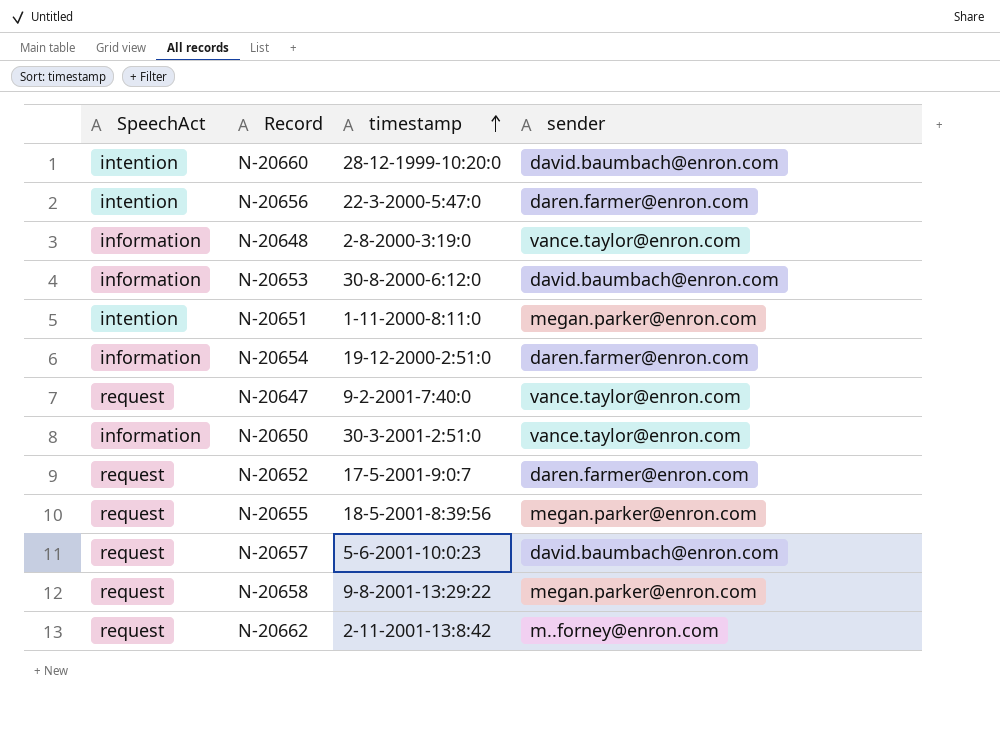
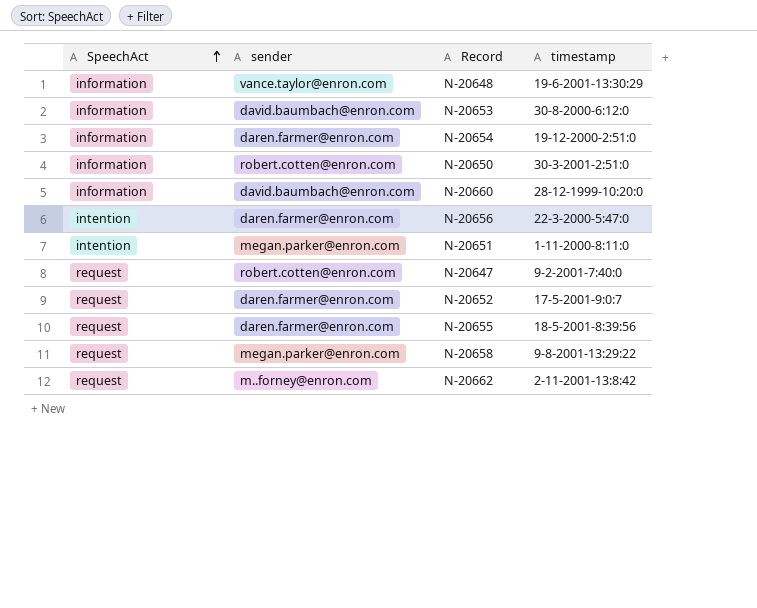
row order: timestamp ascending -> SpeechAct ascending
column sender | position: 4 -> 2
row N-20657: request | 5-6-2001-10:0:23 | david.baumbach@enron.com -> none
N-20648 | timestamp: 2-8-2000-3:19:0 -> 19-6-2001-13:30:29
N-20650 | sender: vance.taylor@enron.com -> robert.cotten@enron.com
N-20660 | SpeechAct: intention -> information
N-20647 | sender: vance.taylor@enron.com -> robert.cotten@enron.com
N-20655 | sender: megan.parker@enron.com -> daren.farmer@enron.com

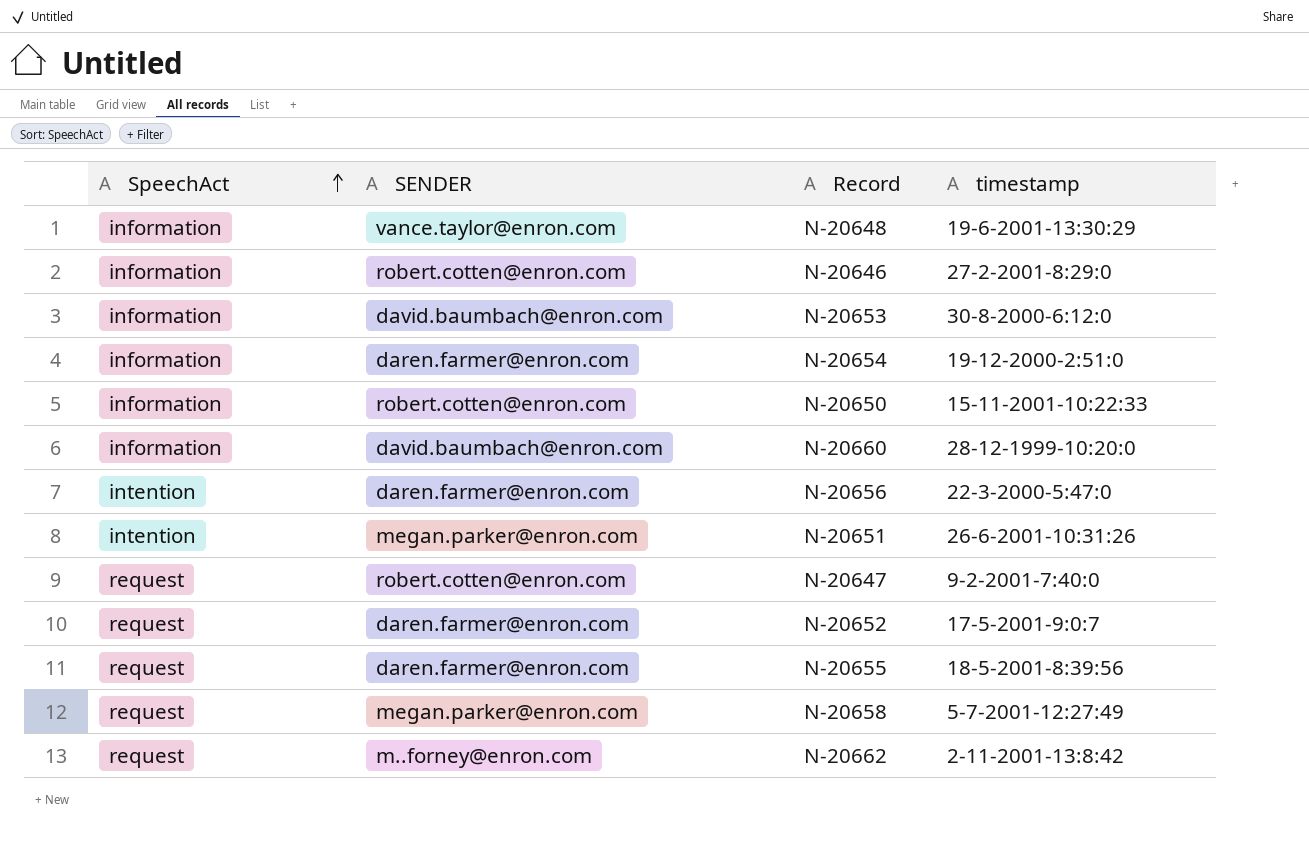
column name: sender -> SENDER
row N-20646: none -> information | robert.cotten@enron.com | 27-2-2001-8:29:0
N-20650 | timestamp: 30-3-2001-2:51:0 -> 15-11-2001-10:22:33
N-20651 | timestamp: 1-11-2000-8:11:0 -> 26-6-2001-10:31:26
N-20658 | timestamp: 9-8-2001-13:29:22 -> 5-7-2001-12:27:49

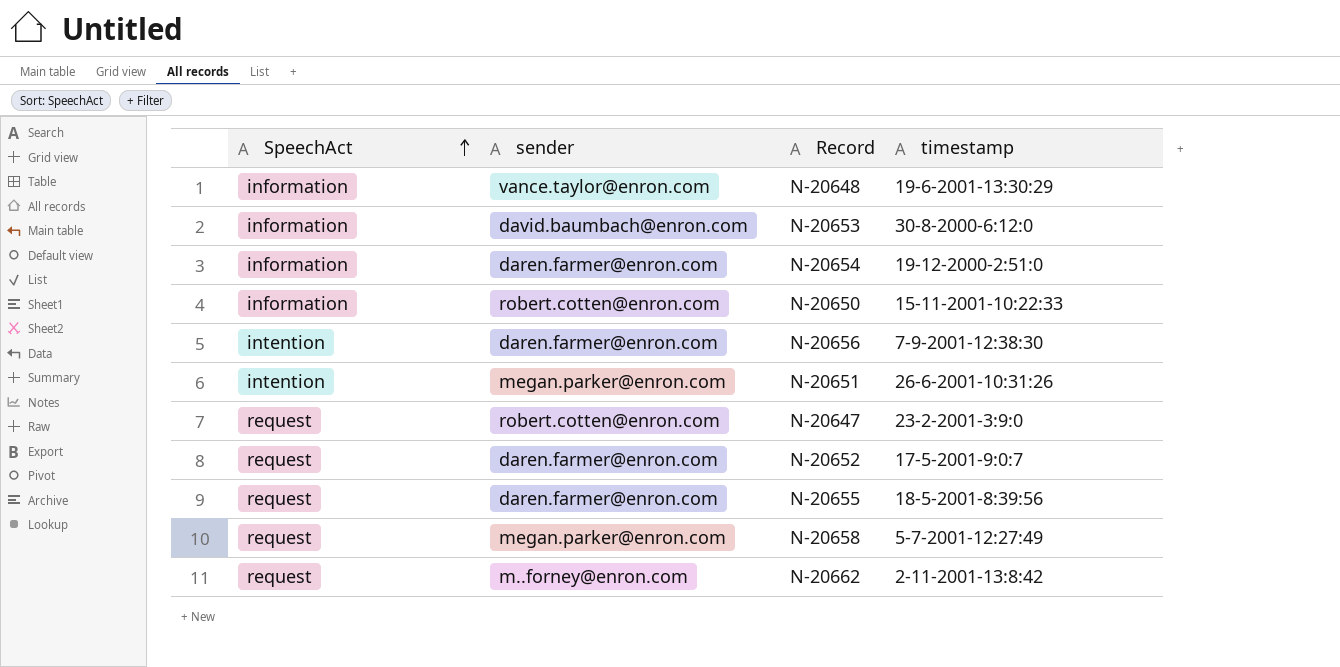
column name: SENDER -> sender
row N-20646: information | robert.cotten@enron.com | 27-2-2001-8:29:0 -> none
row N-20660: information | david.baumbach@enron.com | 28-12-1999-10:20:0 -> none
N-20656 | timestamp: 22-3-2000-5:47:0 -> 7-9-2001-12:38:30
N-20647 | timestamp: 9-2-2001-7:40:0 -> 23-2-2001-3:9:0

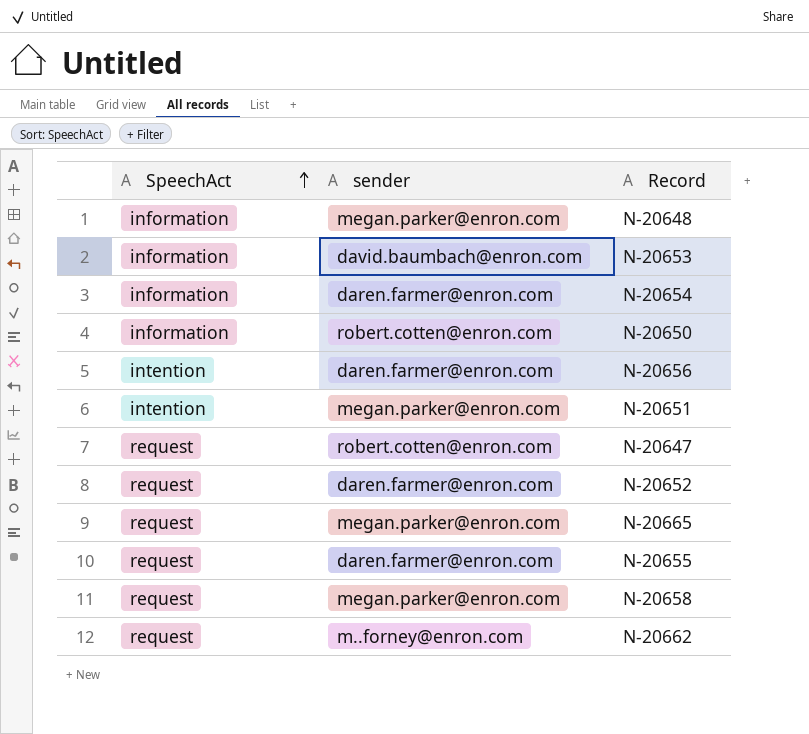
column timestamp | position: 4 -> none
N-20648 | sender: vance.taylor@enron.com -> megan.parker@enron.com
row N-20665: none -> request | megan.parker@enron.com

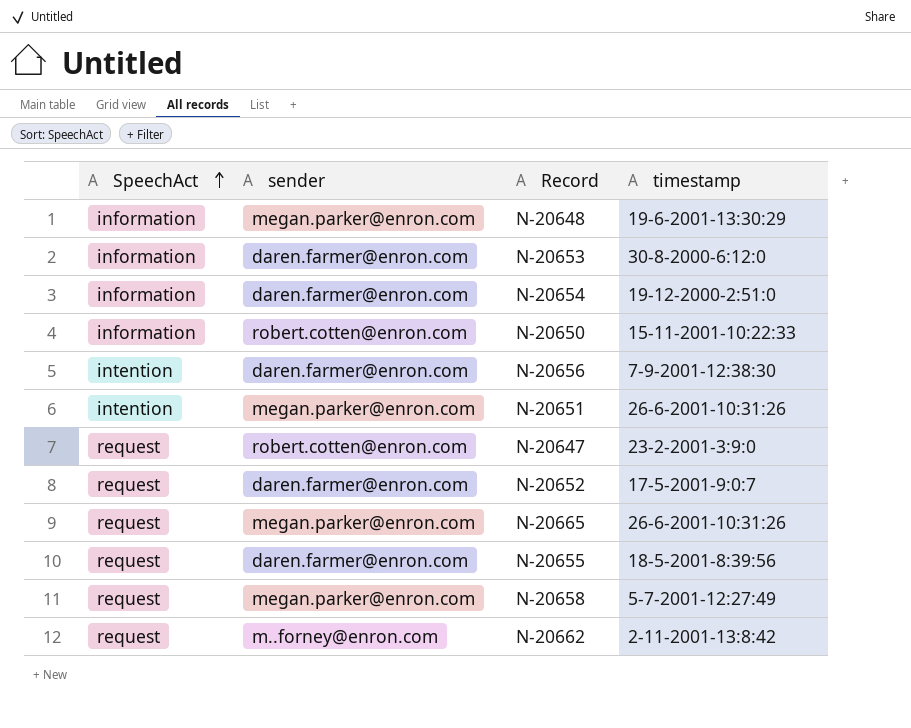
column timestamp | position: none -> 4
N-20653 | sender: david.baumbach@enron.com -> daren.farmer@enron.com

